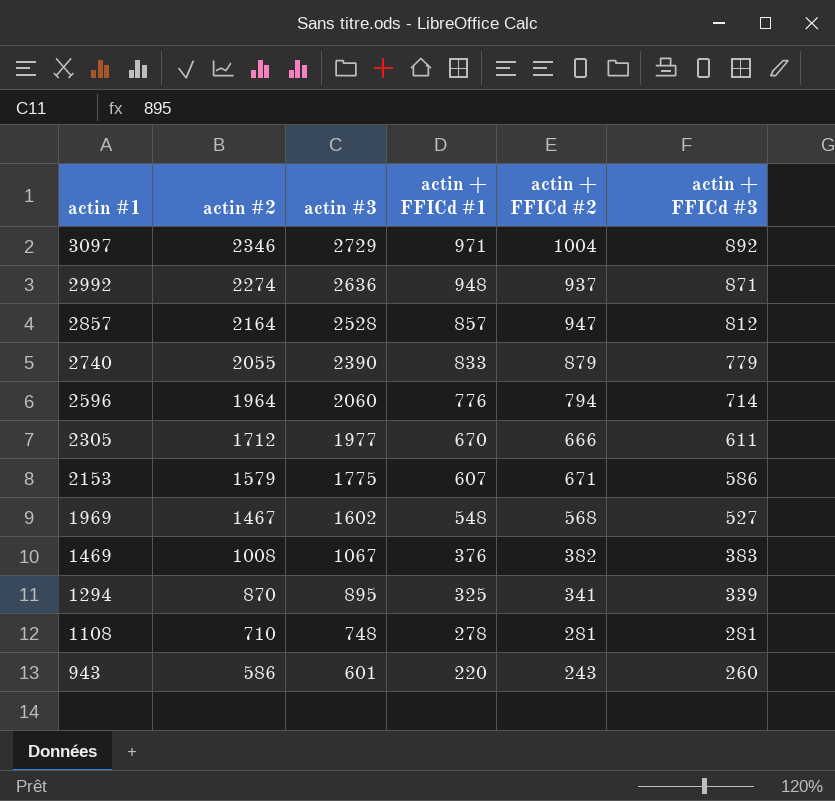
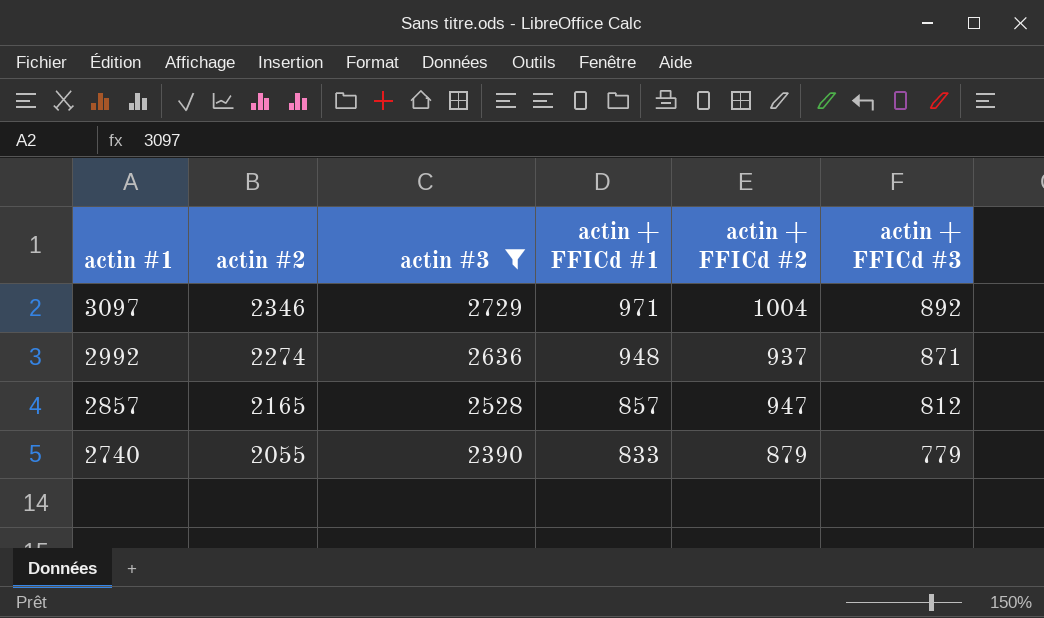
filter: none -> actin #3 >= 2390
2857 | actin #2: 2164 -> 2165

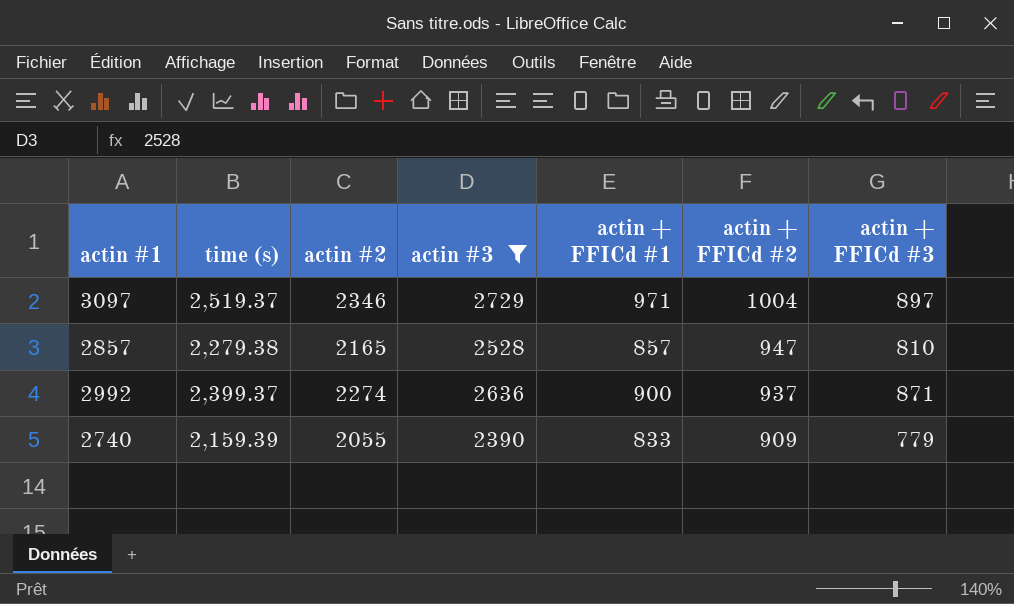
row order: actin #1 descending -> actin + FFICd #2 descending
column time (s) | position: none -> 2
3097 | actin + FFICd #3: 892 -> 897
2857 | actin + FFICd #3: 812 -> 810
2992 | actin + FFICd #1: 948 -> 900
2740 | actin + FFICd #2: 879 -> 909

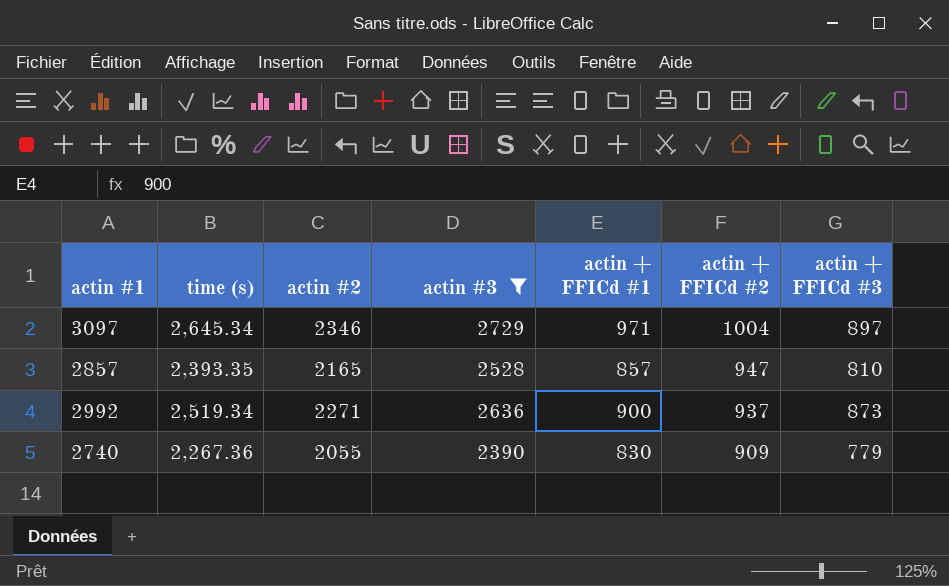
3097 | time (s): 2,519.37 -> 2,645.34
2857 | time (s): 2,279.38 -> 2,393.35
2992 | time (s): 2,399.37 -> 2,519.34
2992 | actin #2: 2274 -> 2271
2992 | actin + FFICd #3: 871 -> 873
2740 | time (s): 2,159.39 -> 2,267.36
2740 | actin + FFICd #1: 833 -> 830

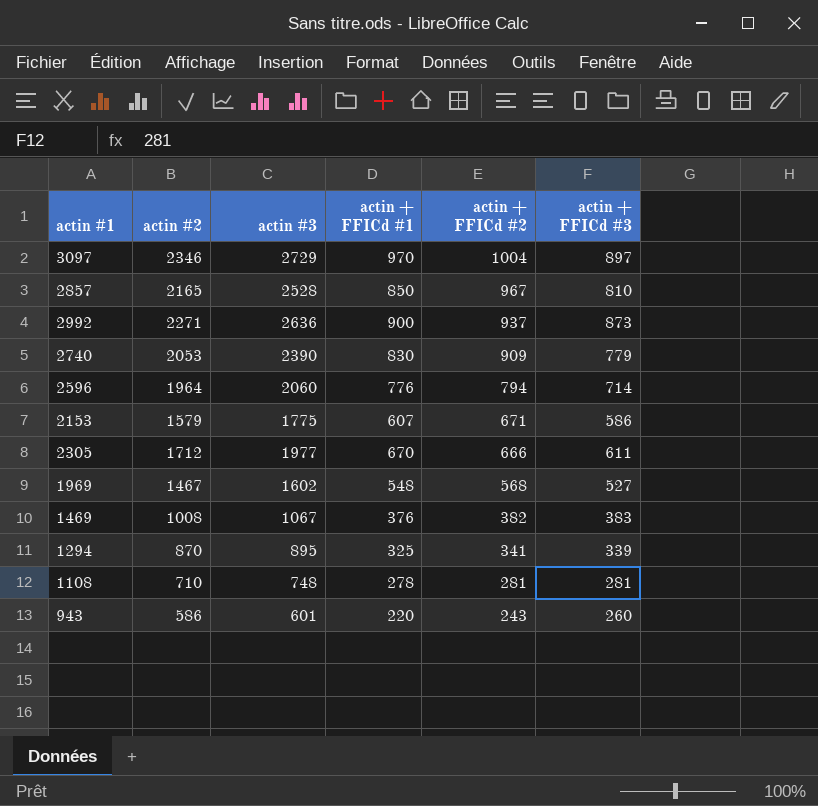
filter: actin #3 >= 2390 -> none
column time (s) | position: 2 -> none
3097 | actin + FFICd #1: 971 -> 970
2857 | actin + FFICd #1: 857 -> 850
2857 | actin + FFICd #2: 947 -> 967
2740 | actin #2: 2055 -> 2053

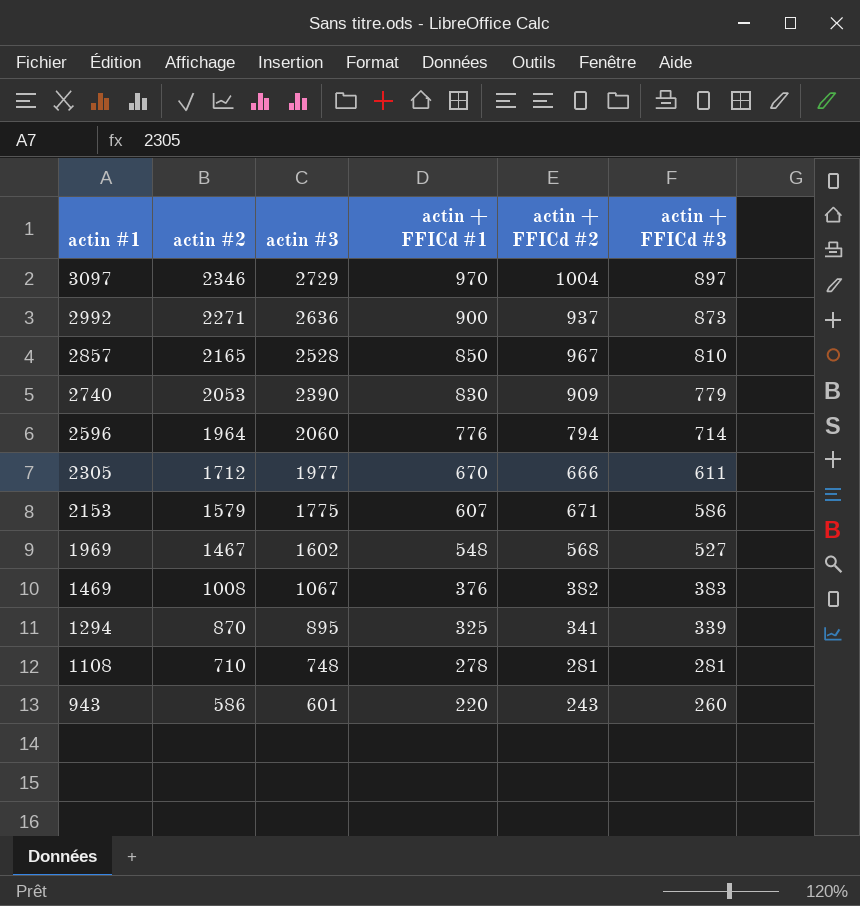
row order: actin + FFICd #2 descending -> actin #1 descending

